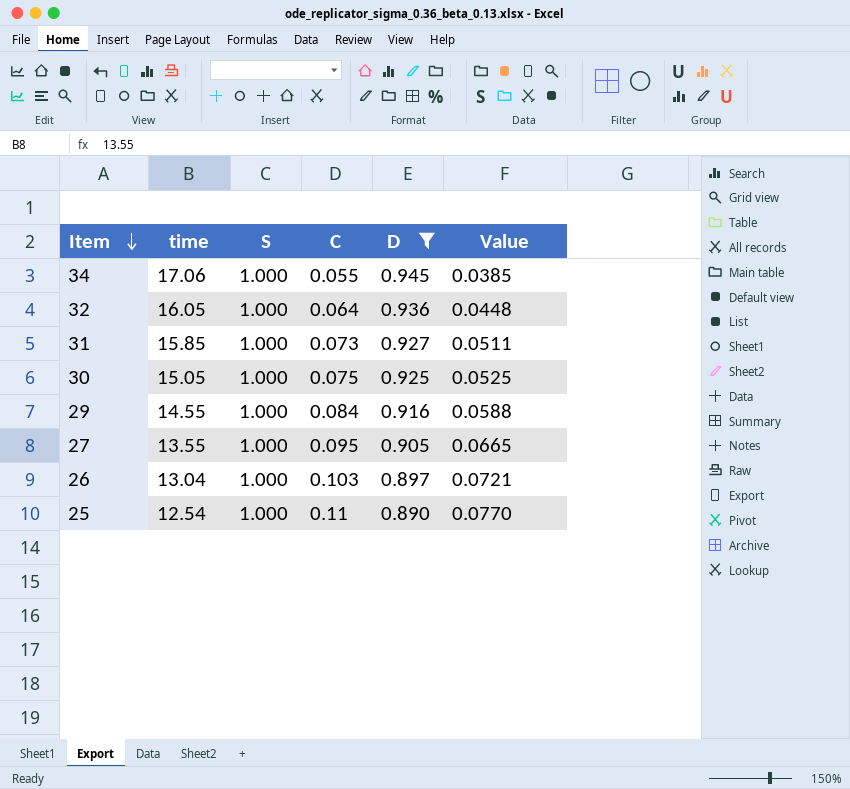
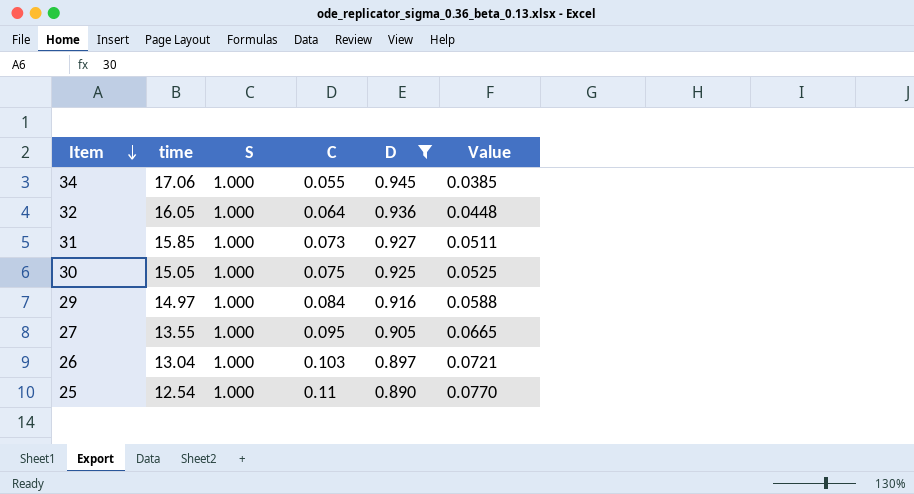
29 | time: 14.55 -> 14.97

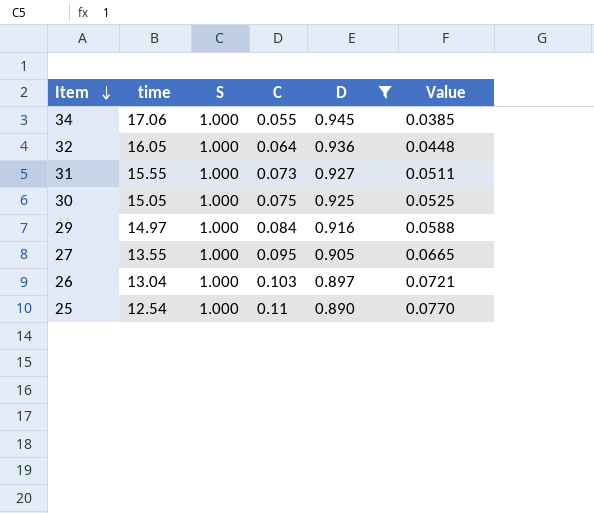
31 | time: 15.85 -> 15.55

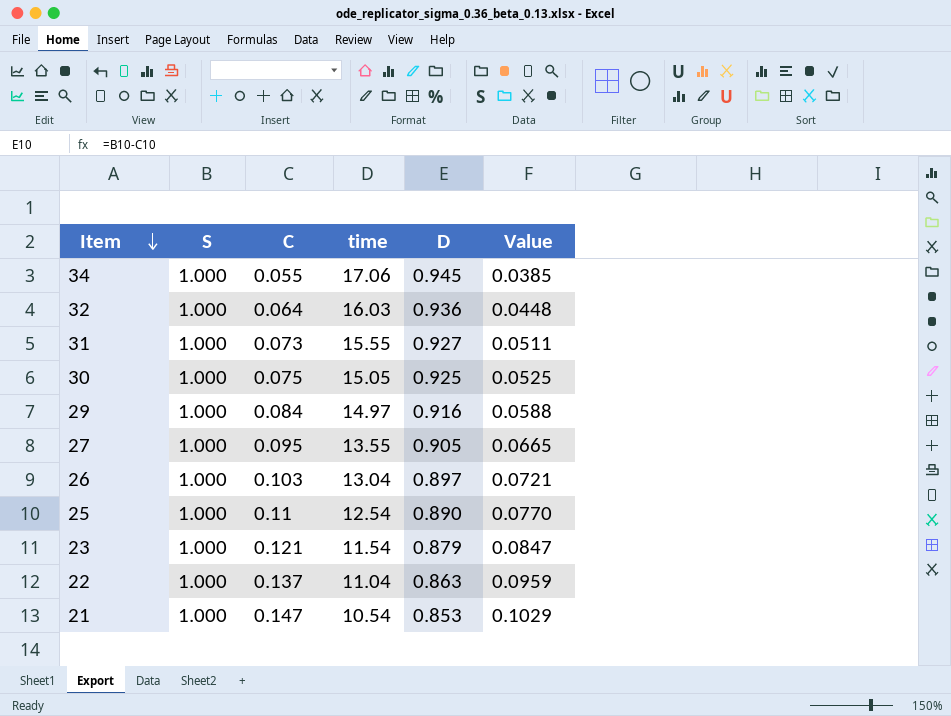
filter: D >= 0.890 -> none
column time | position: 2 -> 4
32 | time: 16.05 -> 16.03

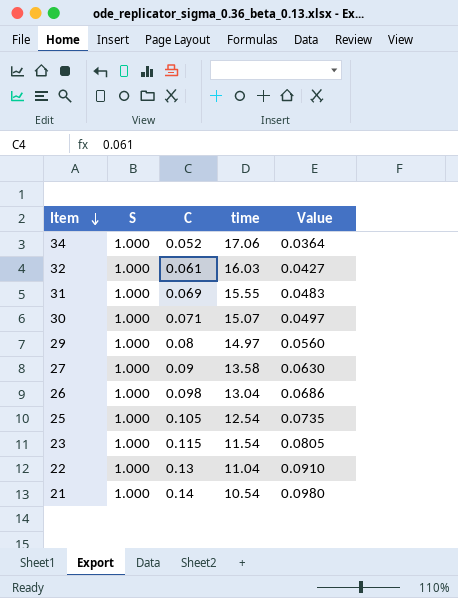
column D | formula: [S] - [C] -> none
34 | C: 0.055 -> 0.052
34 | Value: 0.0385 -> 0.0364
32 | C: 0.064 -> 0.061
32 | Value: 0.0448 -> 0.0427
31 | C: 0.073 -> 0.069
31 | Value: 0.0511 -> 0.0483
30 | C: 0.075 -> 0.071
30 | time: 15.05 -> 15.07
30 | Value: 0.0525 -> 0.0497
29 | C: 0.084 -> 0.08
29 | Value: 0.0588 -> 0.0560
27 | C: 0.095 -> 0.09
27 | time: 13.55 -> 13.58
27 | Value: 0.0665 -> 0.0630
26 | C: 0.103 -> 0.098
26 | Value: 0.0721 -> 0.0686
25 | C: 0.11 -> 0.105
25 | Value: 0.0770 -> 0.0735
23 | C: 0.121 -> 0.115
23 | Value: 0.0847 -> 0.0805
22 | C: 0.137 -> 0.13
22 | Value: 0.0959 -> 0.0910
21 | C: 0.147 -> 0.14
21 | Value: 0.1029 -> 0.0980

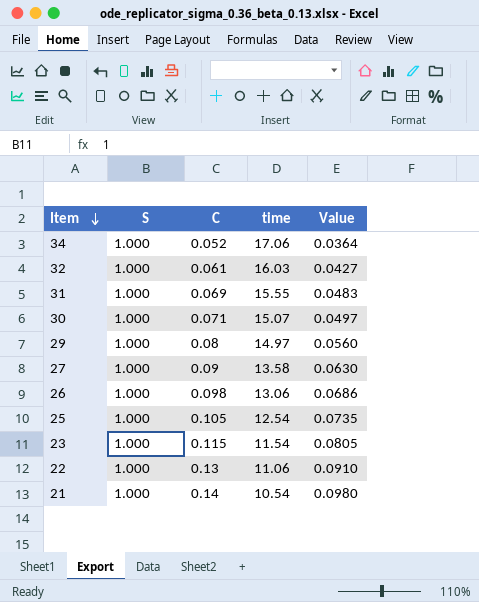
26 | time: 13.04 -> 13.06
22 | time: 11.04 -> 11.06

